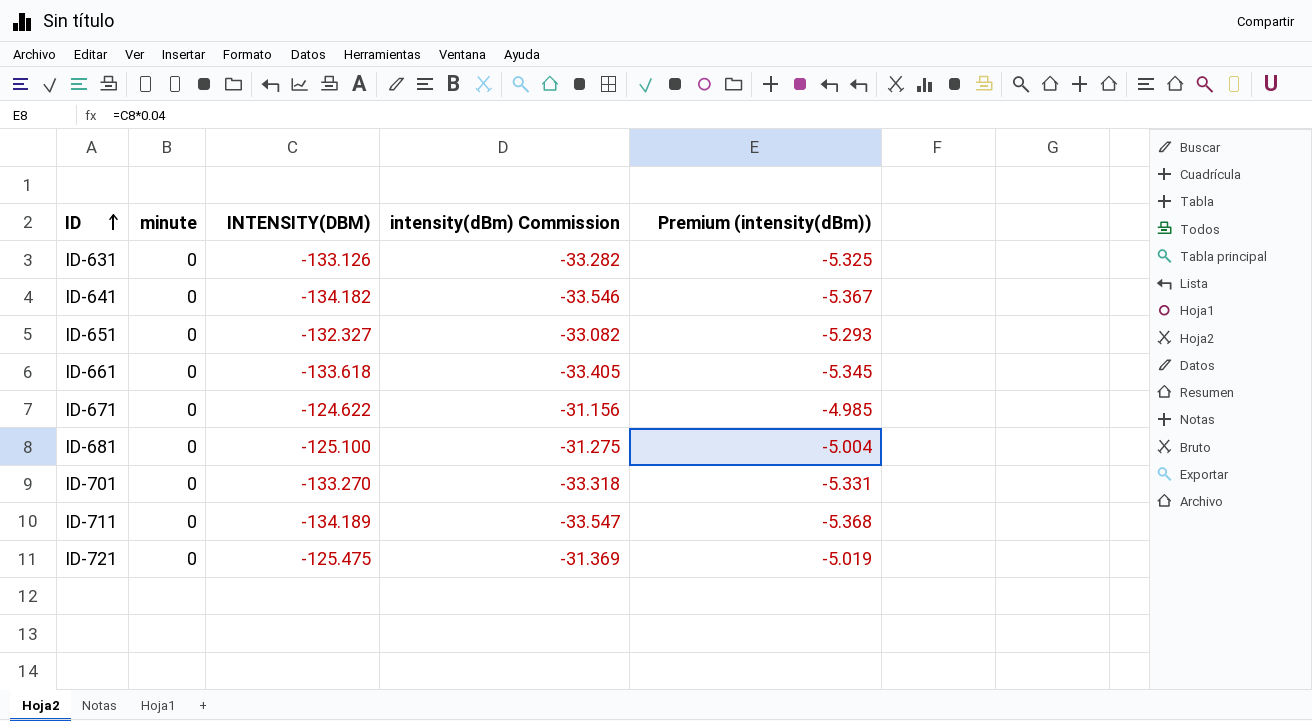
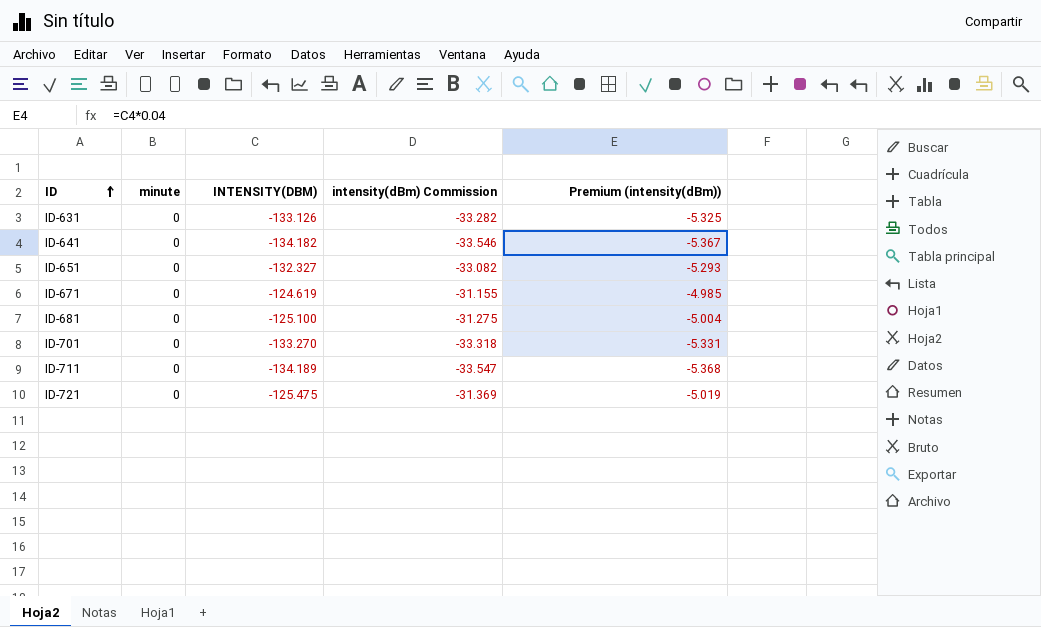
row ID-661: 0 | -133.618 | -33.405 | -5.345 -> none
ID-671 | INTENSITY(DBM): -124.622 -> -124.619
ID-671 | intensity(dBm) Commission: -31.156 -> -31.155

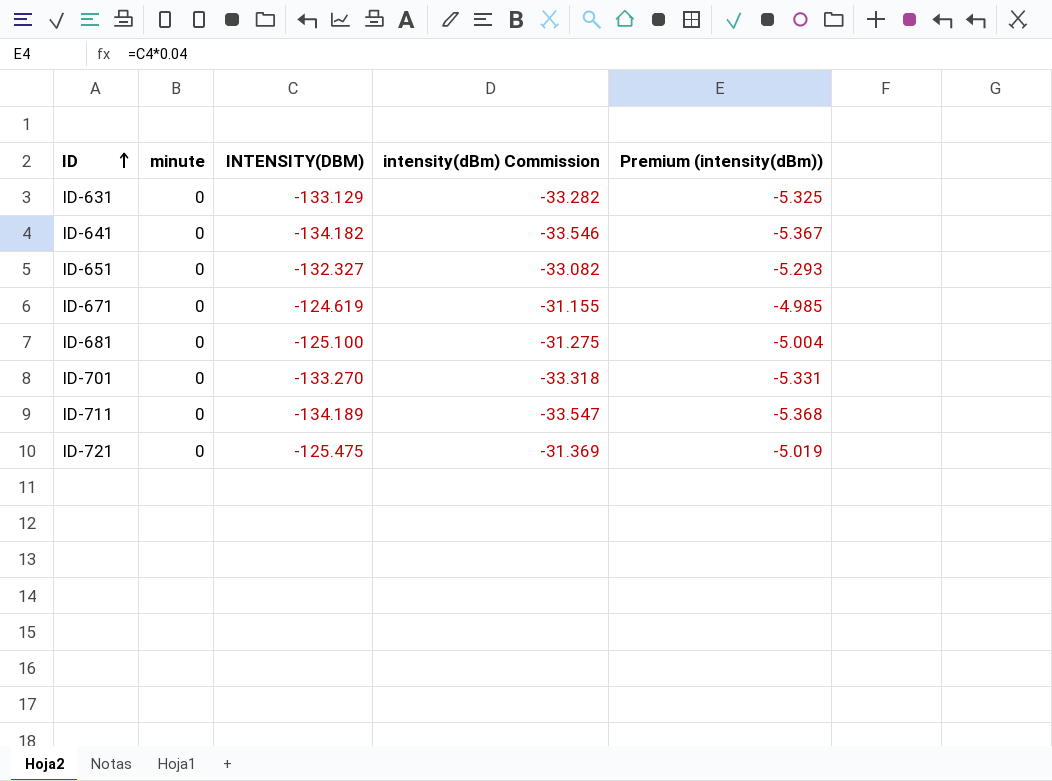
ID-631 | INTENSITY(DBM): -133.126 -> -133.129

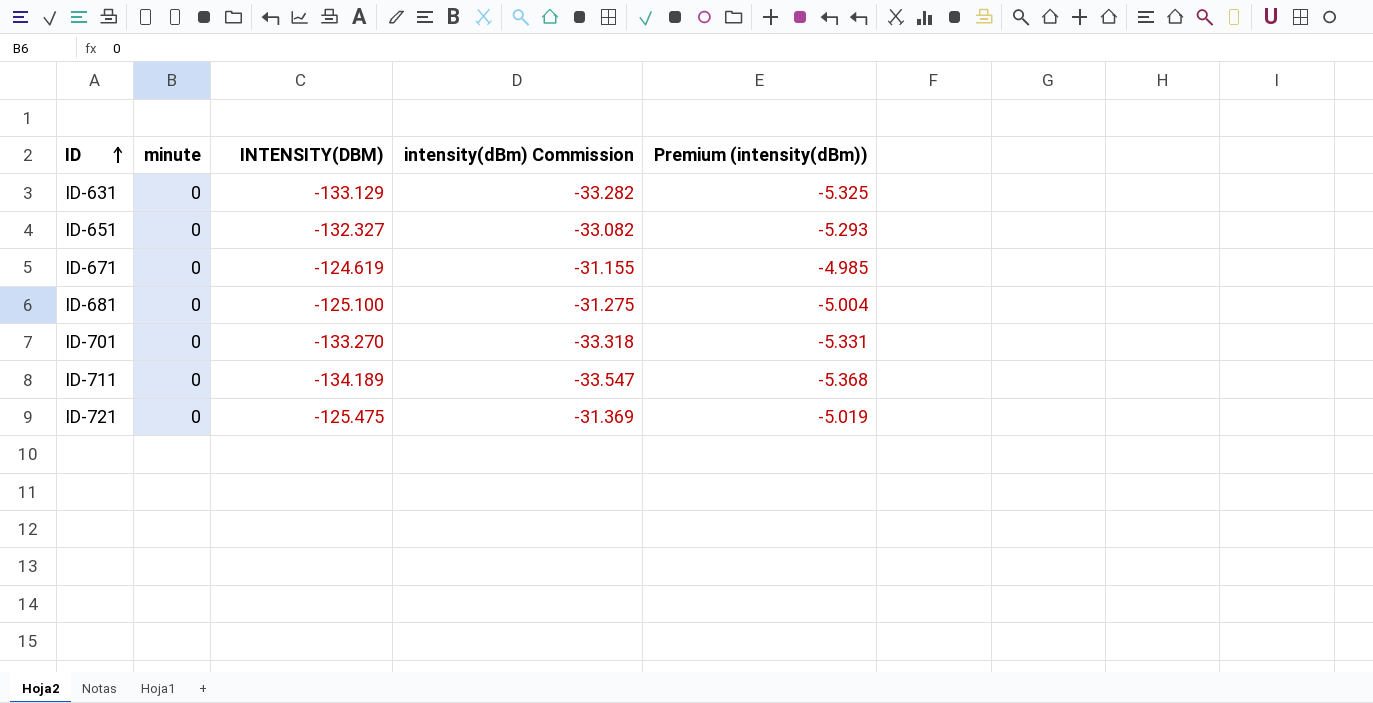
row ID-641: 0 | -134.182 | -33.546 | -5.367 -> none

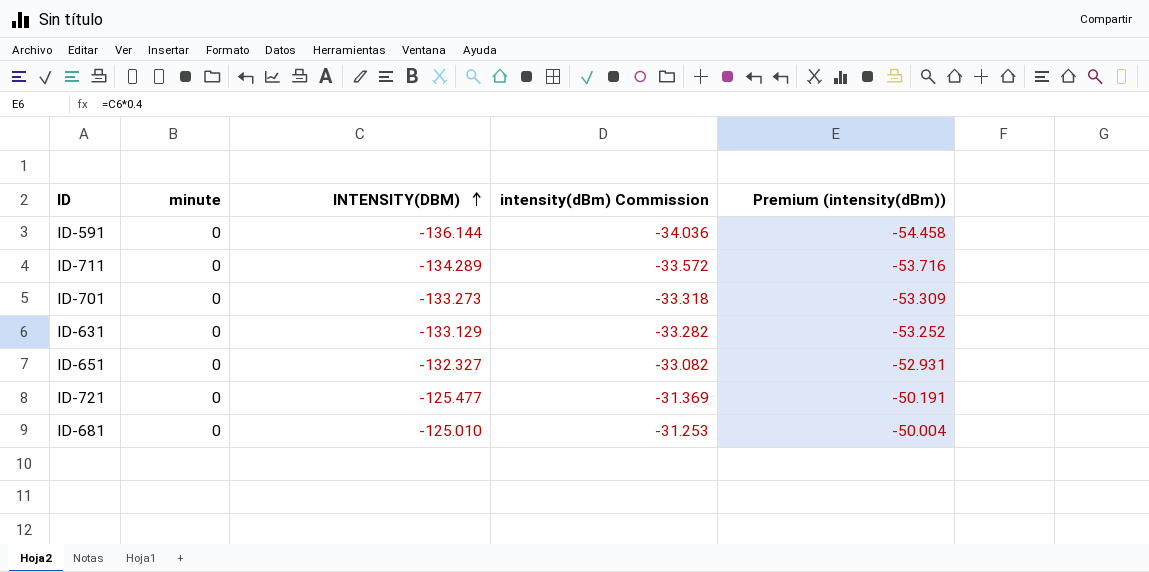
row order: ID ascending -> INTENSITY(DBM) ascending
column Premium (intensity(dBm)) | formula: [INTENSITY(DBM)] * 0.04 -> [INTENSITY(DBM)] * 0.4
row ID-671: 0 | -124.619 | -31.155 | -4.985 -> none
row ID-591: none -> 0 | -136.144 | -34.036 | -54.458
ID-711 | INTENSITY(DBM): -134.189 -> -134.289
ID-711 | intensity(dBm) Commission: -33.547 -> -33.572
ID-701 | INTENSITY(DBM): -133.270 -> -133.273
ID-721 | INTENSITY(DBM): -125.475 -> -125.477
ID-681 | INTENSITY(DBM): -125.100 -> -125.010
ID-681 | intensity(dBm) Commission: -31.275 -> -31.253

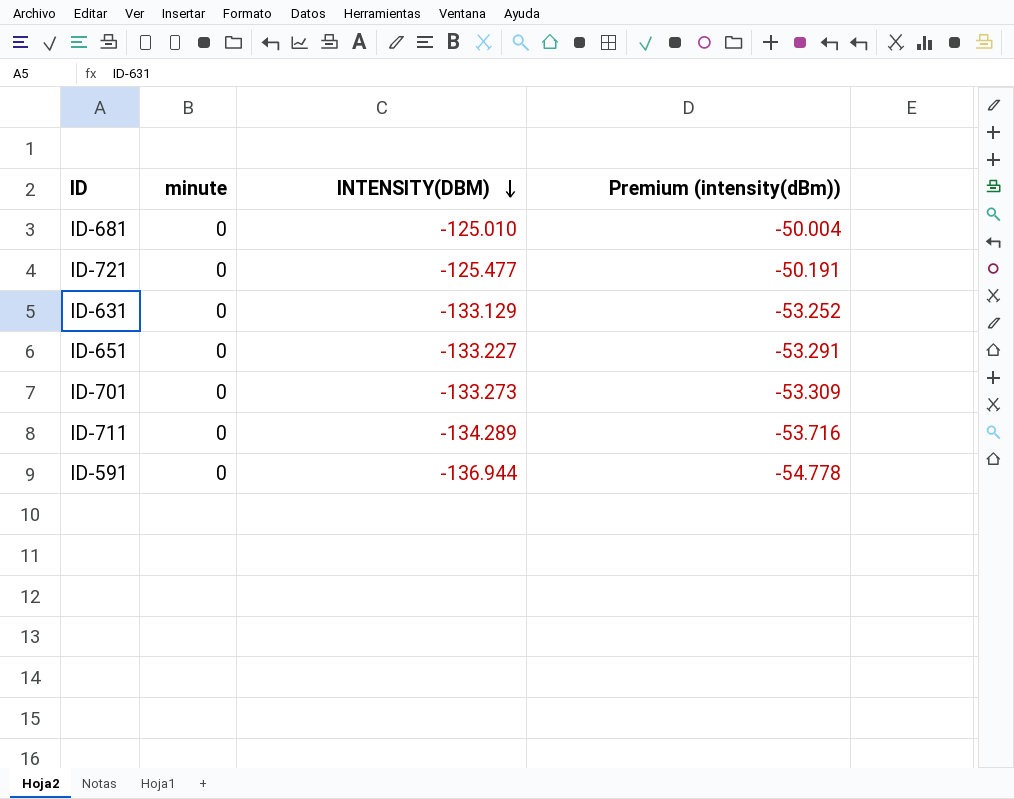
row order: INTENSITY(DBM) ascending -> INTENSITY(DBM) descending
column intensity(dBm) Commission | formula: [INTENSITY(DBM)] * 0.25 -> none
ID-651 | INTENSITY(DBM): -132.327 -> -133.227
ID-651 | Premium (intensity(dBm)): -52.931 -> -53.291
ID-591 | INTENSITY(DBM): -136.144 -> -136.944
ID-591 | Premium (intensity(dBm)): -54.458 -> -54.778

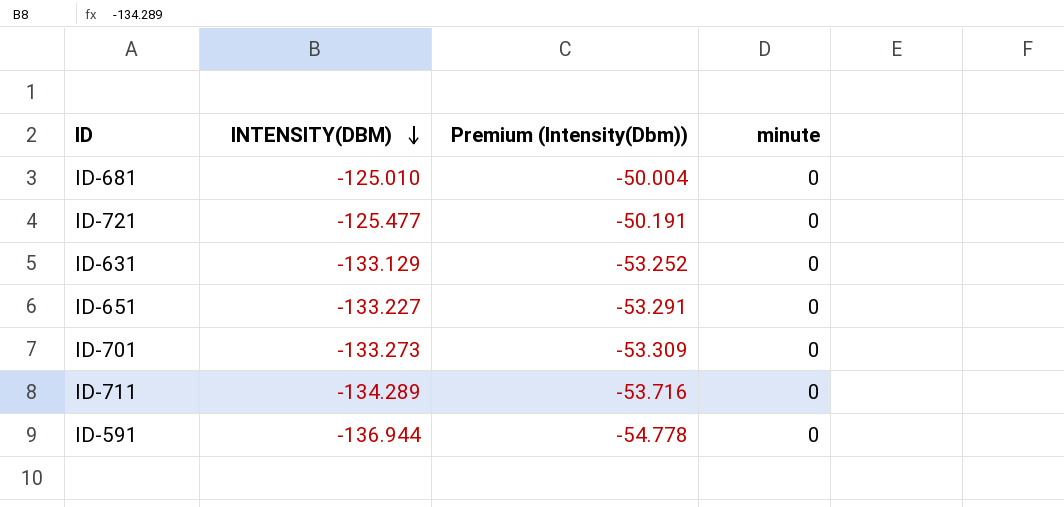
column name: Premium (intensity(dBm)) -> Premium (Intensity(Dbm))
column minute | position: 2 -> 4

